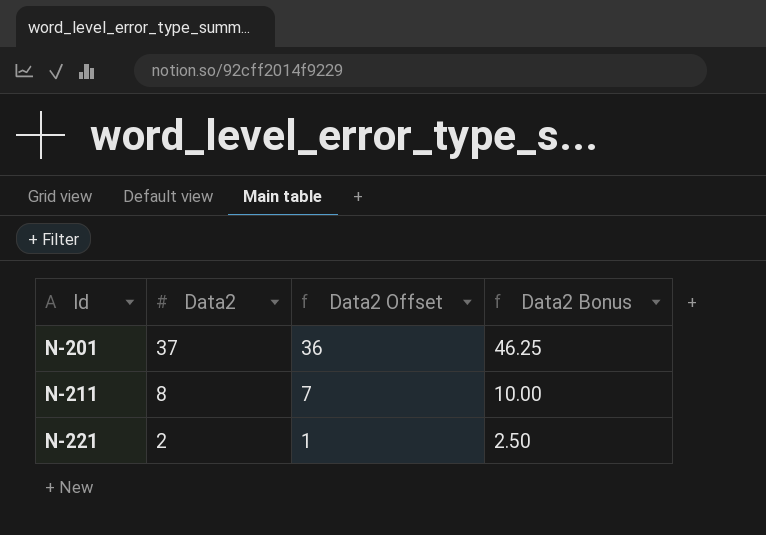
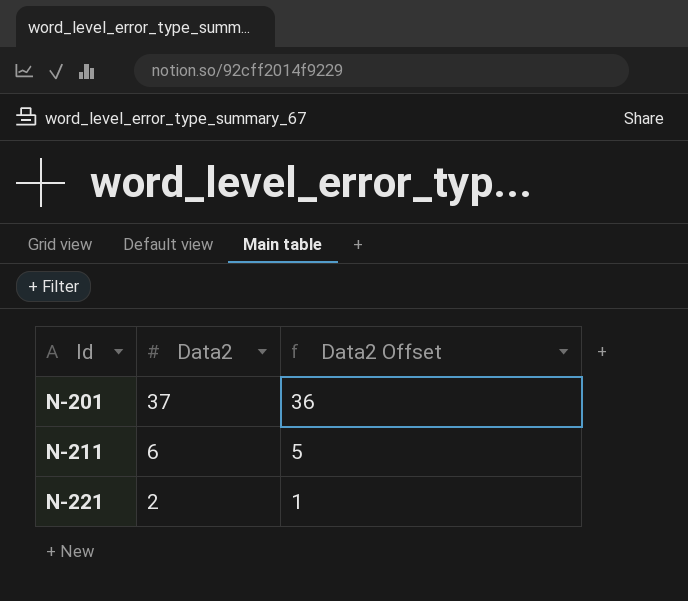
column Data2 Bonus | formula: [Data2] * 1.25 -> none
N-211 | Data2: 8 -> 6
N-211 | Data2 Offset: 7 -> 5

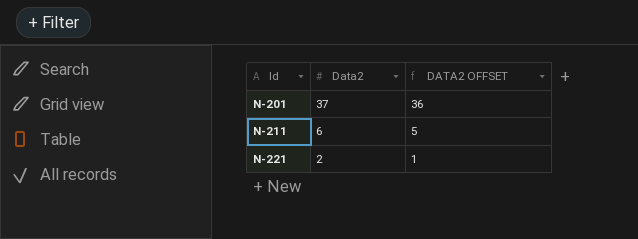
column name: Data2 Offset -> DATA2 OFFSET

